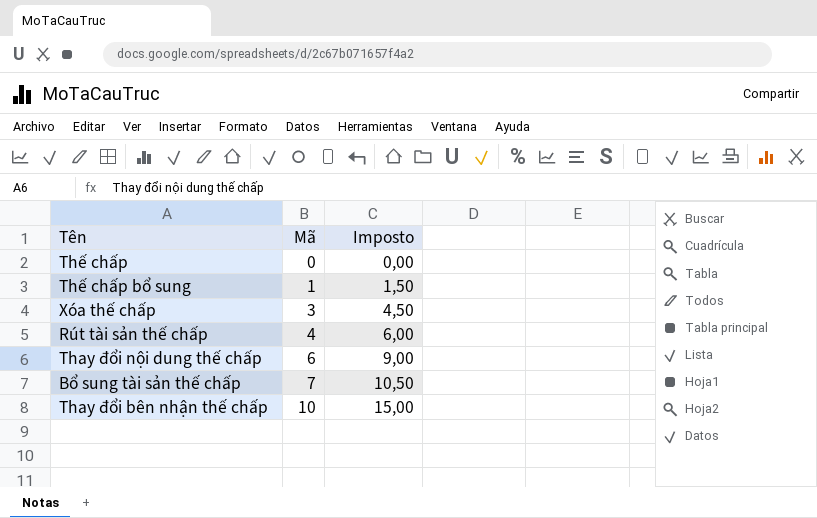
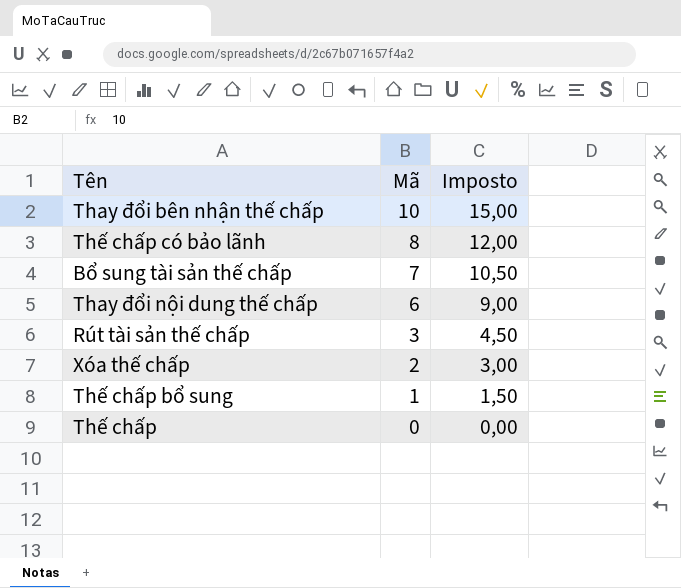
row order: Mã ascending -> Mã descending
row Thế chấp có bảo lãnh: none -> 8 | 12,00
Rút tài sản thế chấp | Mã: 4 -> 3
Rút tài sản thế chấp | Imposto: 6,00 -> 4,50
Xóa thế chấp | Mã: 3 -> 2
Xóa thế chấp | Imposto: 4,50 -> 3,00

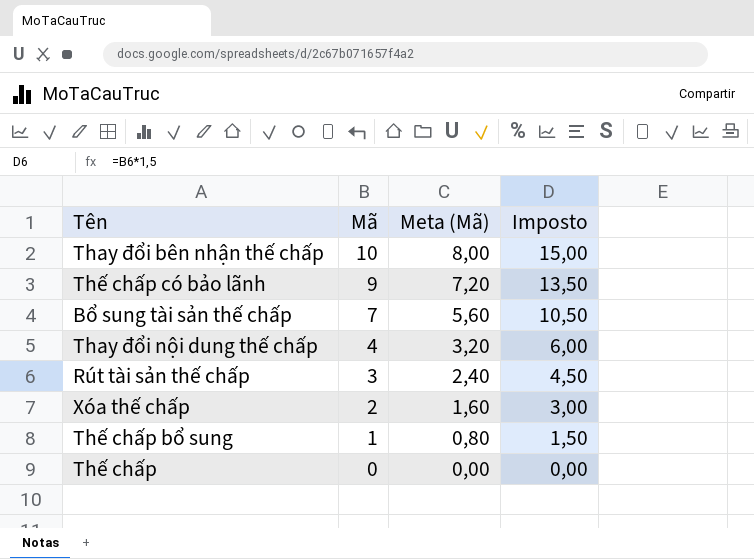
column Meta (Mã) | formula: none -> [Mã] * 0,8
Thế chấp có bảo lãnh | Mã: 8 -> 9
Thế chấp có bảo lãnh | Imposto: 12,00 -> 13,50
Thay đổi nội dung thế chấp | Mã: 6 -> 4
Thay đổi nội dung thế chấp | Imposto: 9,00 -> 6,00

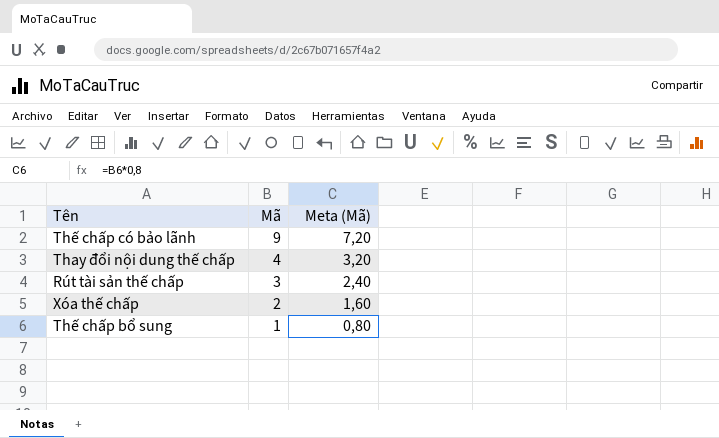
column Imposto | formula: [Mã] * 1,5 -> none
row Thay đổi bên nhận thế chấp: 10 | 8,00 | 15,00 -> none
row Bổ sung tài sản thế chấp: 7 | 5,60 | 10,50 -> none
row Thế chấp: 0 | 0,00 | 0,00 -> none

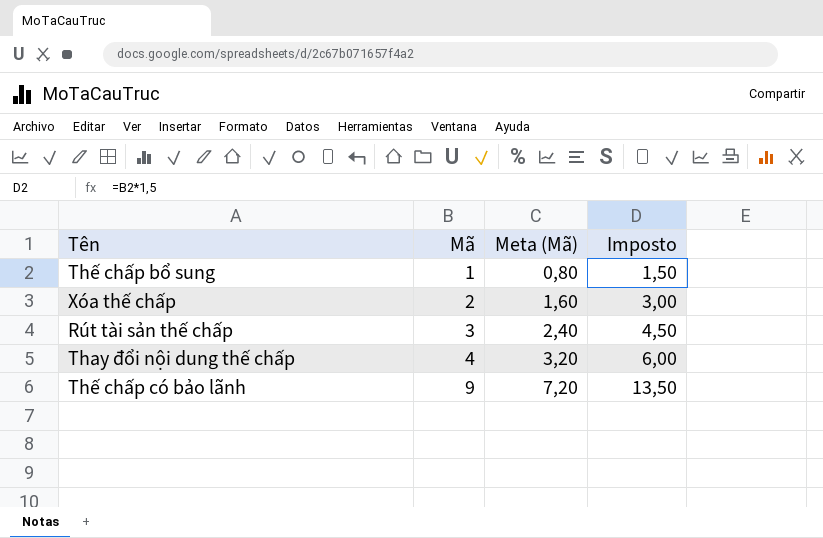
row order: Mã descending -> Mã ascending
column Imposto | formula: none -> [Mã] * 1,5

